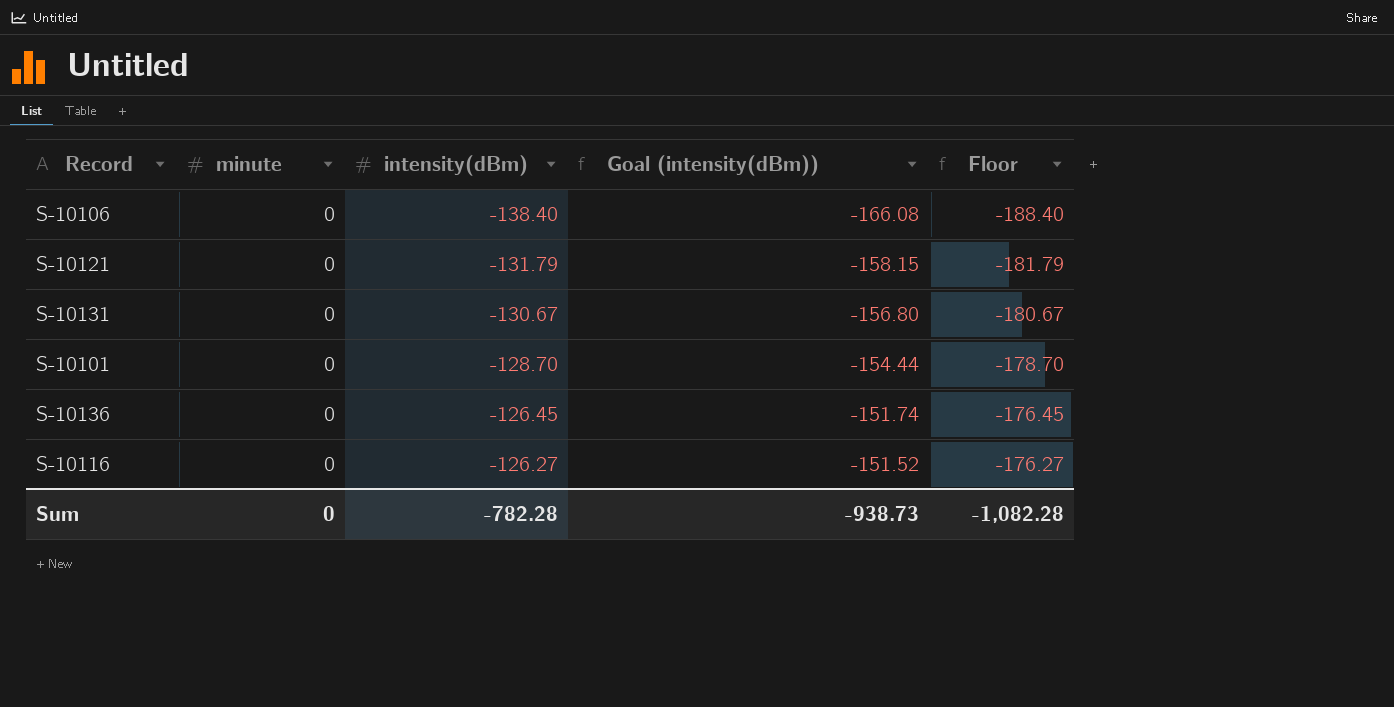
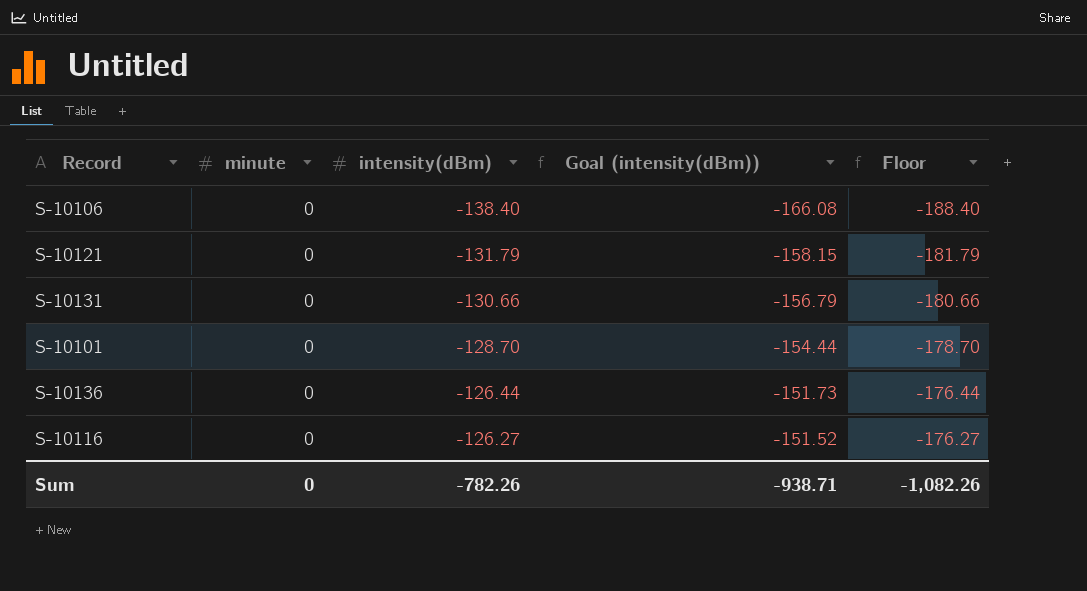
S-10131 | intensity(dBm): -130.67 -> -130.66
S-10131 | Goal (intensity(dBm)): -156.80 -> -156.79
S-10131 | Floor: -180.67 -> -180.66
S-10136 | intensity(dBm): -126.45 -> -126.44
S-10136 | Goal (intensity(dBm)): -151.74 -> -151.73
S-10136 | Floor: -176.45 -> -176.44
Sum | intensity(dBm): -782.28 -> -782.26
Sum | Goal (intensity(dBm)): -938.73 -> -938.71
Sum | Floor: -1,082.28 -> -1,082.26

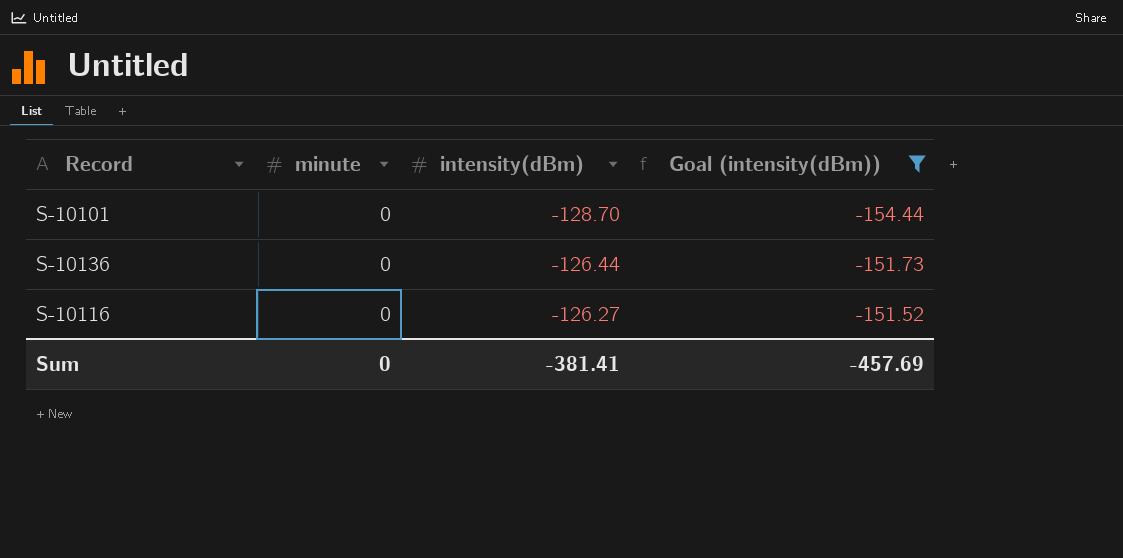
filter: none -> Goal (intensity(dBm)) >= -154.44
column Floor | formula: [intensity(dBm)] - 50 -> none
Sum | intensity(dBm): -782.26 -> -381.41
Sum | Goal (intensity(dBm)): -938.71 -> -457.69

